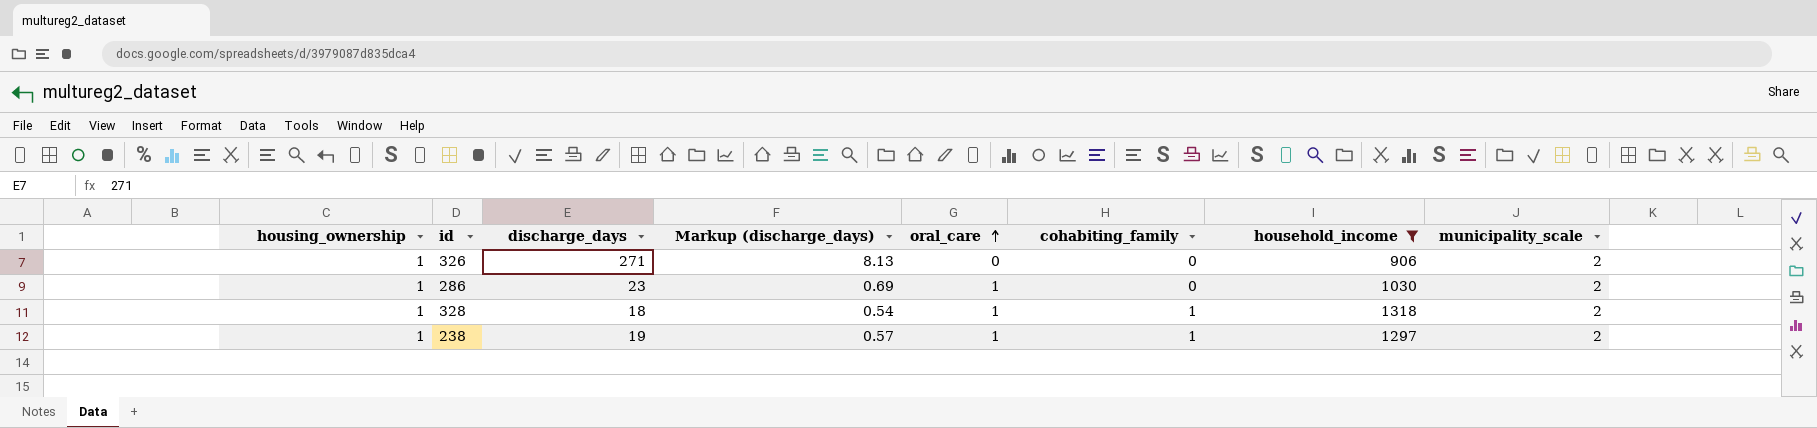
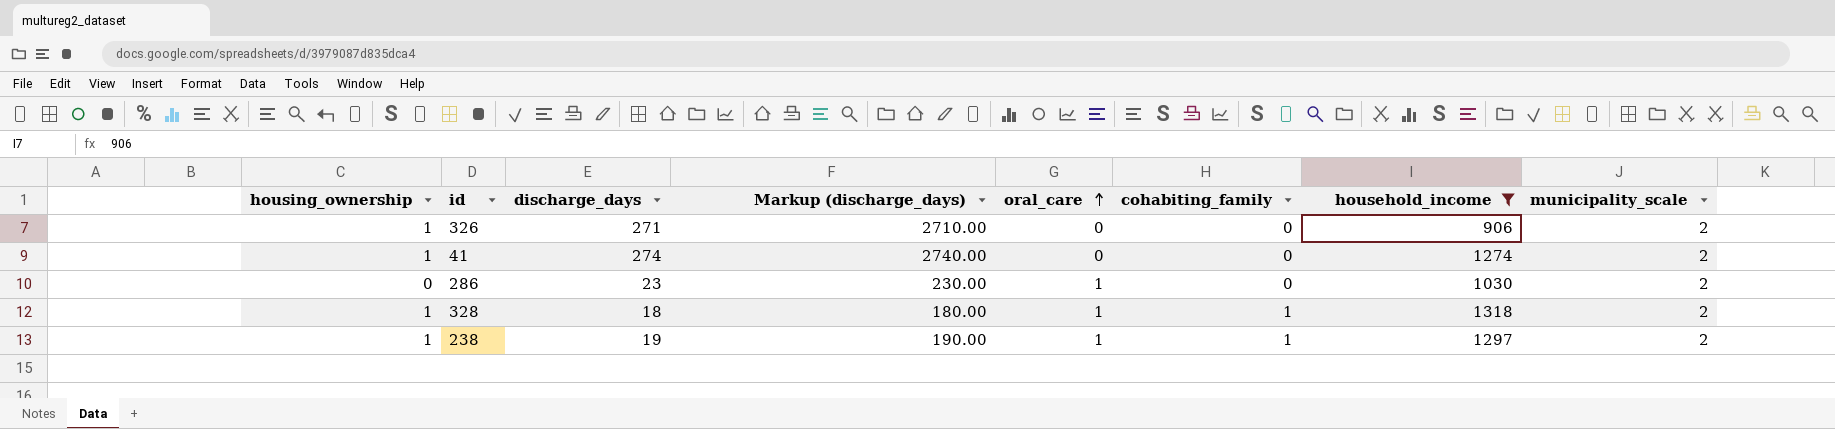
column Markup (discharge_days) | formula: [discharge_days] * 0.03 -> [discharge_days] * 10
row 41: none -> 1 | 274 | 2740.00 | 0 | 0 | 1274 | 2
286 | housing_ownership: 1 -> 0

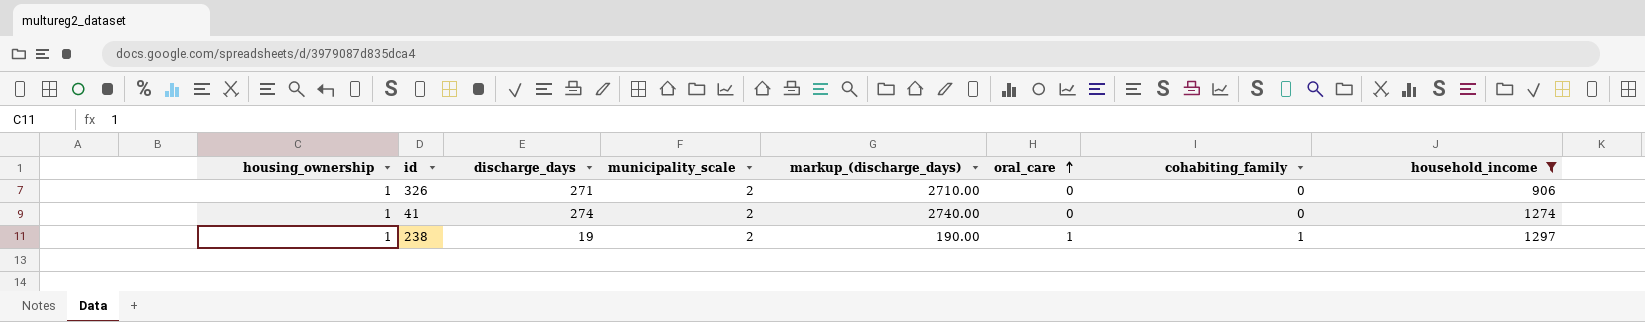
column municipality_scale | position: 8 -> 4
column name: Markup (discharge_days) -> markup_(discharge_days)
row 286: 0 | 23 | 230.00 | 1 | 0 | 1030 | 2 -> none
row 328: 1 | 18 | 180.00 | 1 | 1 | 1318 | 2 -> none

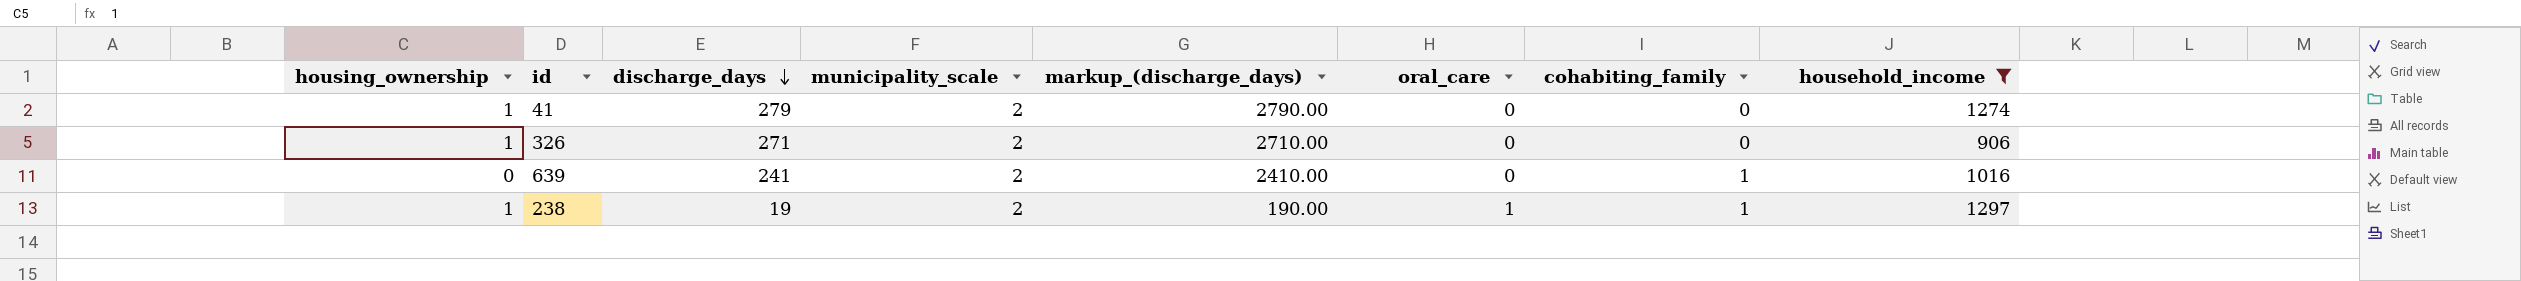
row order: oral_care ascending -> discharge_days descending
41 | discharge_days: 274 -> 279
41 | markup_(discharge_days): 2740.00 -> 2790.00
row 639: none -> 0 | 241 | 2 | 2410.00 | 0 | 1 | 1016

